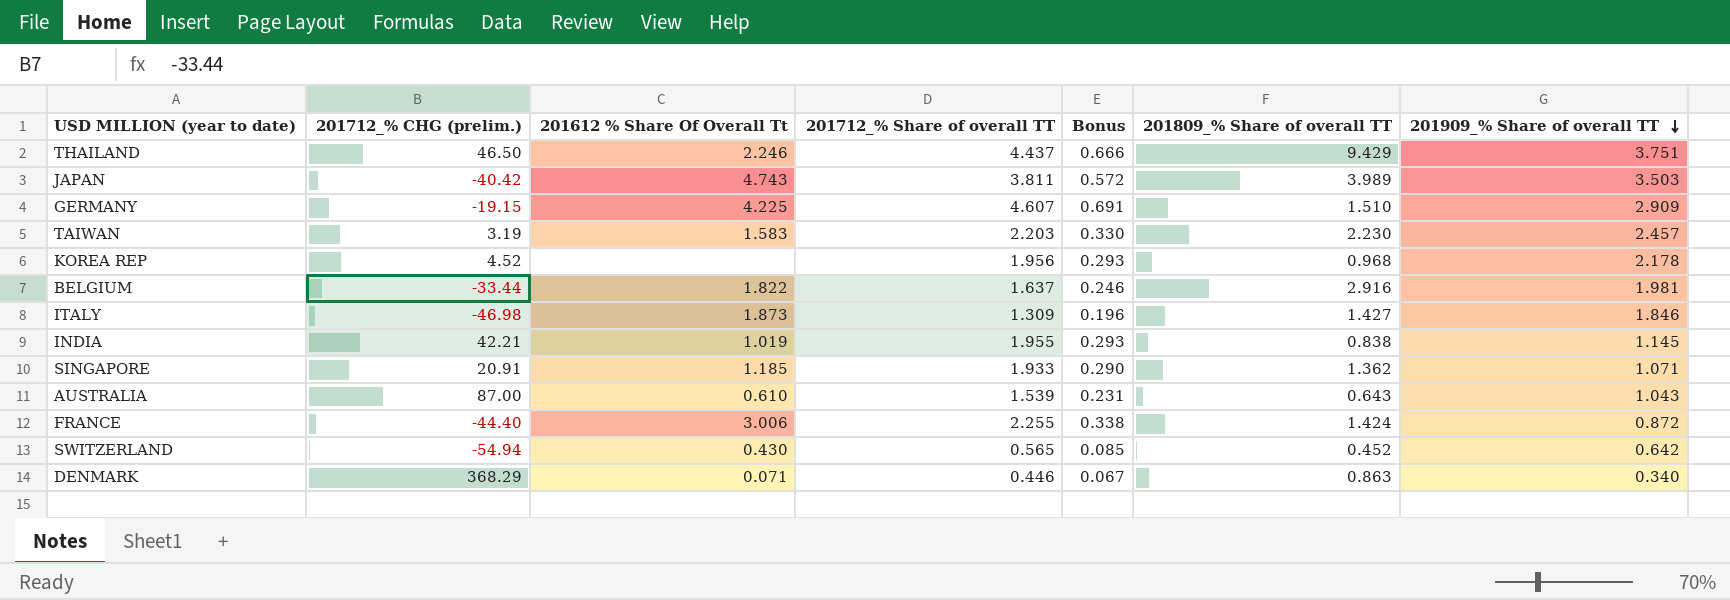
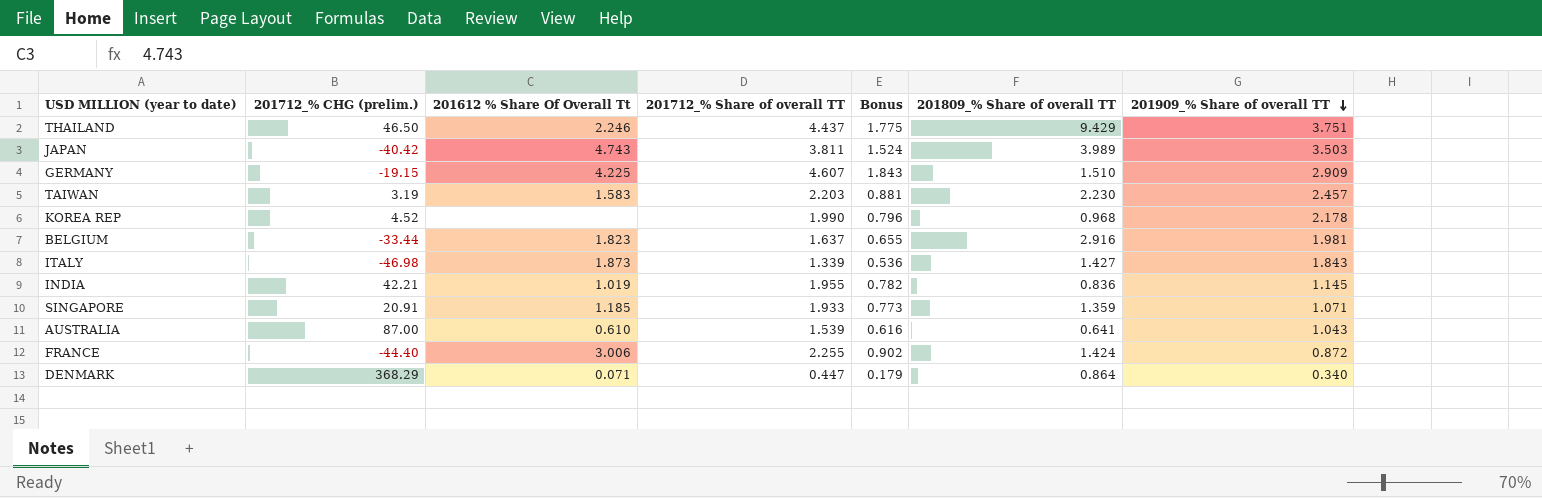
column Bonus | formula: [201712_% Share of overall TT] * 0.15 -> [201712_% Share of overall TT] * 0.4
row SWITZERLAND: -54.94 | 0.430 | 0.565 | 0.085 | 0.452 | 0.642 -> none
KOREA REP | 201712_% Share of overall TT: 1.956 -> 1.990
BELGIUM | 201612 % Share Of Overall Tt: 1.822 -> 1.823
ITALY | 201712_% Share of overall TT: 1.309 -> 1.339
ITALY | 201909_% Share of overall TT: 1.846 -> 1.843
INDIA | 201809_% Share of overall TT: 0.838 -> 0.836
SINGAPORE | 201809_% Share of overall TT: 1.362 -> 1.359
AUSTRALIA | 201809_% Share of overall TT: 0.643 -> 0.641
DENMARK | 201712_% Share of overall TT: 0.446 -> 0.447
DENMARK | 201809_% Share of overall TT: 0.863 -> 0.864

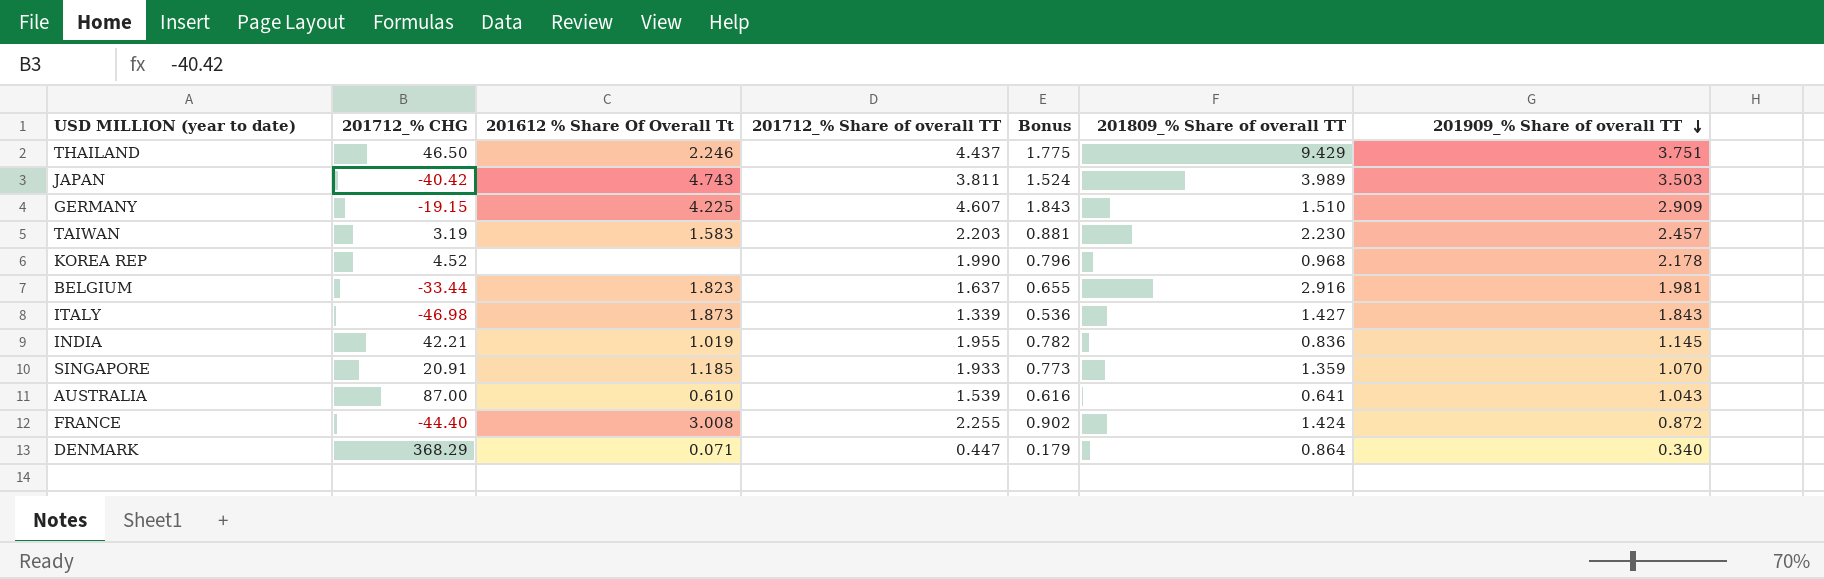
column name: 201712_% CHG (prelim.) -> 201712_% CHG
SINGAPORE | 201909_% Share of overall TT: 1.071 -> 1.070
FRANCE | 201612 % Share Of Overall Tt: 3.006 -> 3.008

